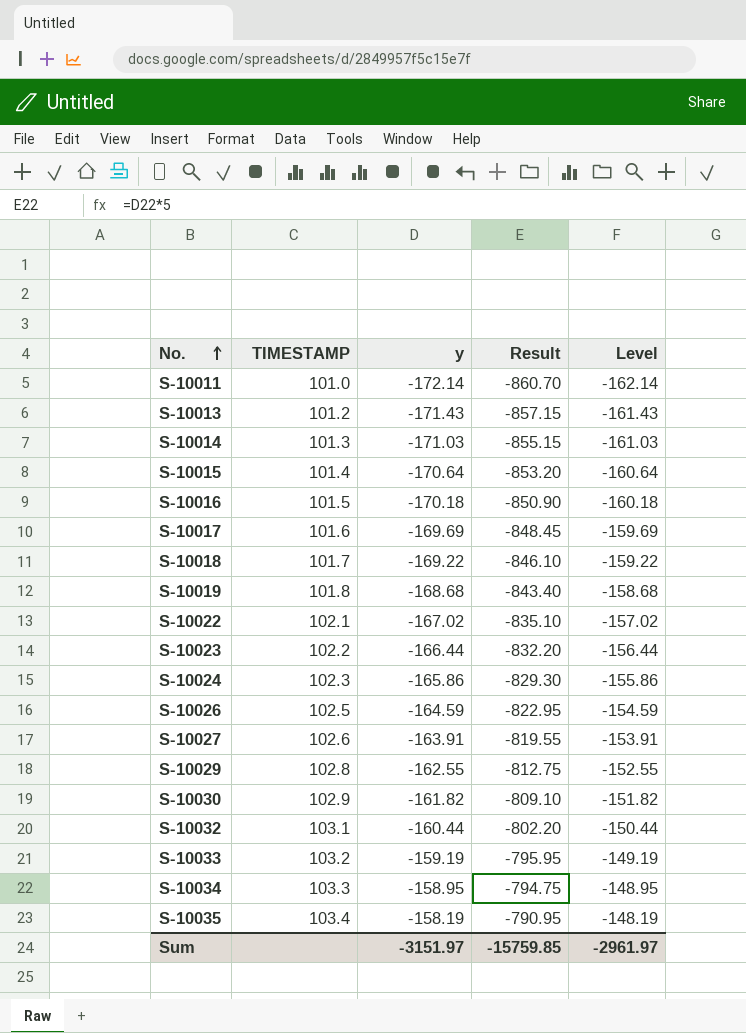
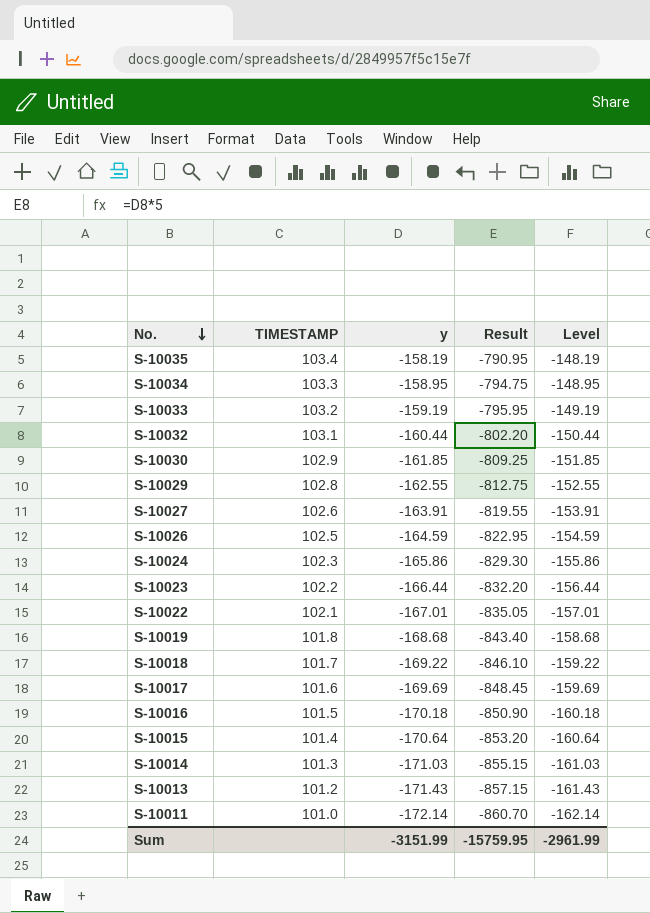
row order: No. ascending -> No. descending
S-10030 | y: -161.82 -> -161.85
S-10030 | Result: -809.10 -> -809.25
S-10030 | Level: -151.82 -> -151.85
S-10022 | y: -167.02 -> -167.01
S-10022 | Result: -835.10 -> -835.05
S-10022 | Level: -157.02 -> -157.01
Sum | y: -3151.97 -> -3151.99
Sum | Result: -15759.85 -> -15759.95
Sum | Level: -2961.97 -> -2961.99

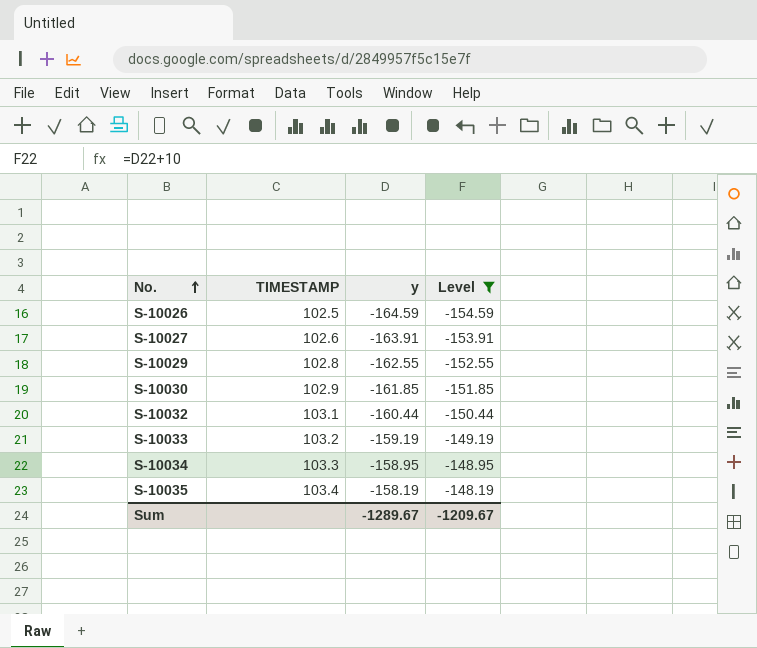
filter: none -> Level >= -154.59
row order: No. descending -> No. ascending
column Result | formula: [y] * 5 -> none
Sum | y: -3151.99 -> -1289.67
Sum | Level: -2961.99 -> -1209.67

